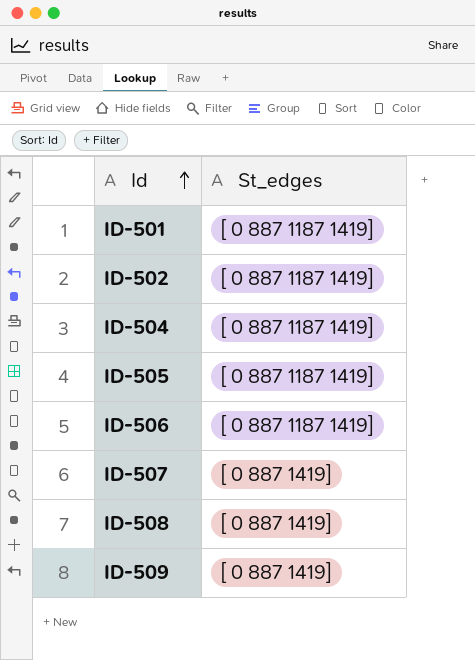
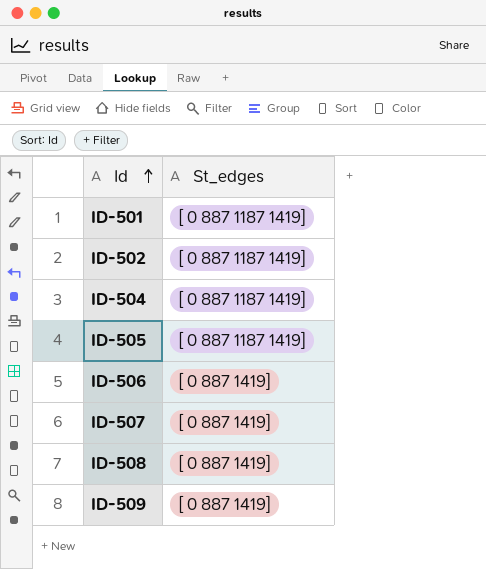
ID-506 | St_edges: [ 0 887 1187 1419] -> [ 0 887 1419]

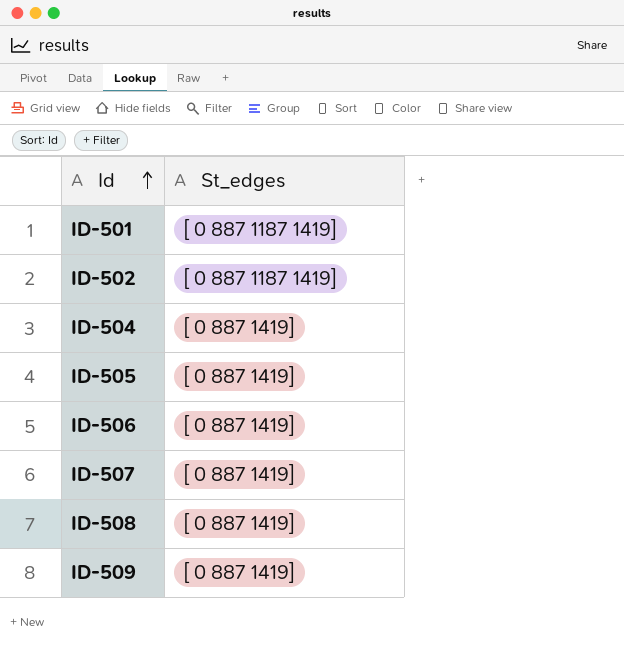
ID-504 | St_edges: [ 0 887 1187 1419] -> [ 0 887 1419]
ID-505 | St_edges: [ 0 887 1187 1419] -> [ 0 887 1419]

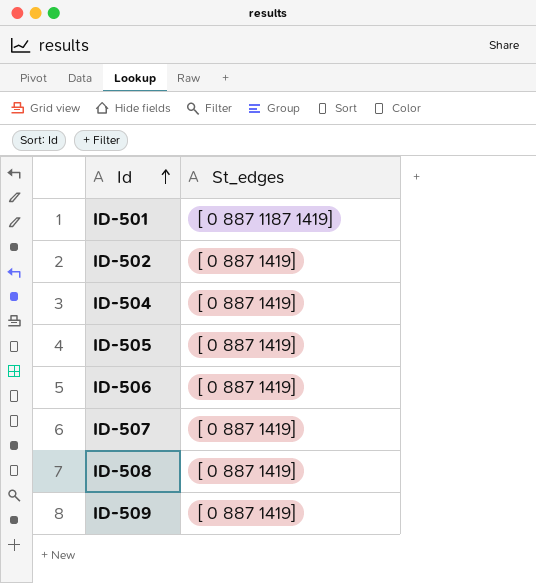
ID-502 | St_edges: [ 0 887 1187 1419] -> [ 0 887 1419]

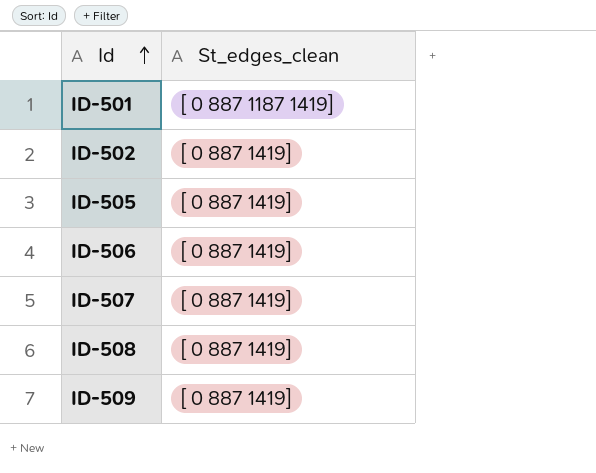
column name: St_edges -> St_edges_clean
row ID-504: [ 0 887 1419] -> none

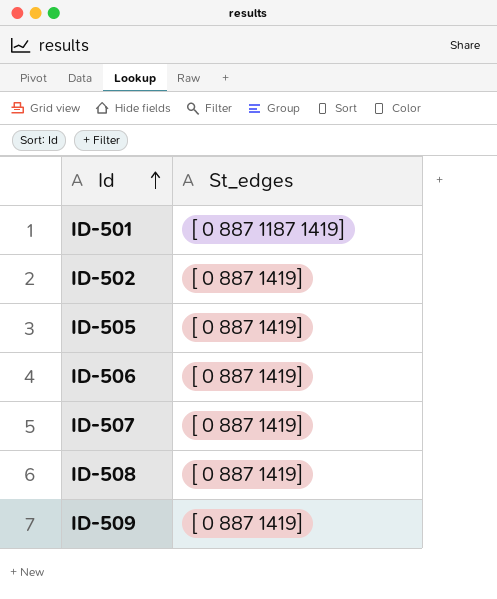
column name: St_edges_clean -> St_edges

